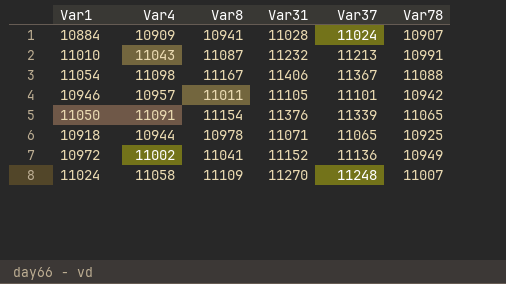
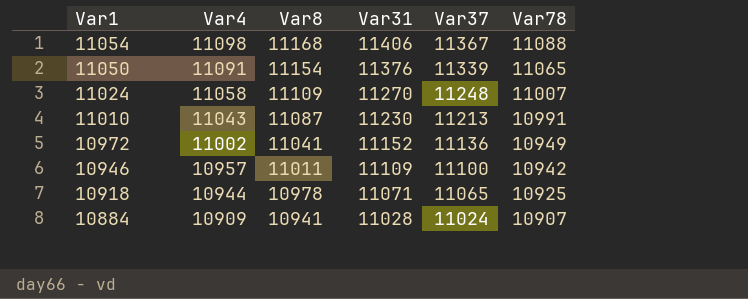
row order: none -> Var1 descending
11054 | Var8: 11167 -> 11168
11010 | Var31: 11232 -> 11230
10946 | Var31: 11105 -> 11109
10946 | Var37: 11101 -> 11100

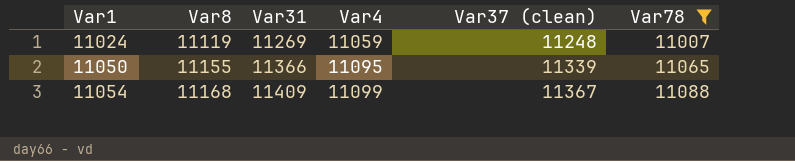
filter: none -> Var78 >= 11007
row order: Var1 descending -> Var1 ascending
column Var4 | position: 2 -> 4
column name: Var37 -> Var37 (clean)
11024 | Var8: 11109 -> 11119
11024 | Var31: 11270 -> 11269
11024 | Var4: 11058 -> 11059
11050 | Var8: 11154 -> 11155
11050 | Var31: 11376 -> 11366
11050 | Var4: 11091 -> 11095
11054 | Var31: 11406 -> 11409
11054 | Var4: 11098 -> 11099

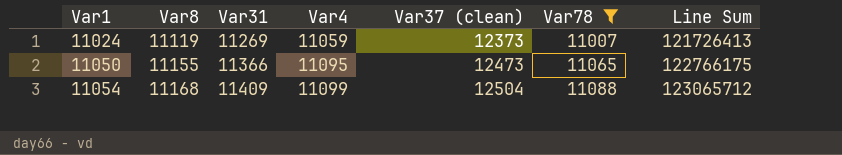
column Line Sum | formula: none -> [Var4] * [Var78]
11024 | Var37 (clean): 11248 -> 12373
11050 | Var37 (clean): 11339 -> 12473
11054 | Var37 (clean): 11367 -> 12504

